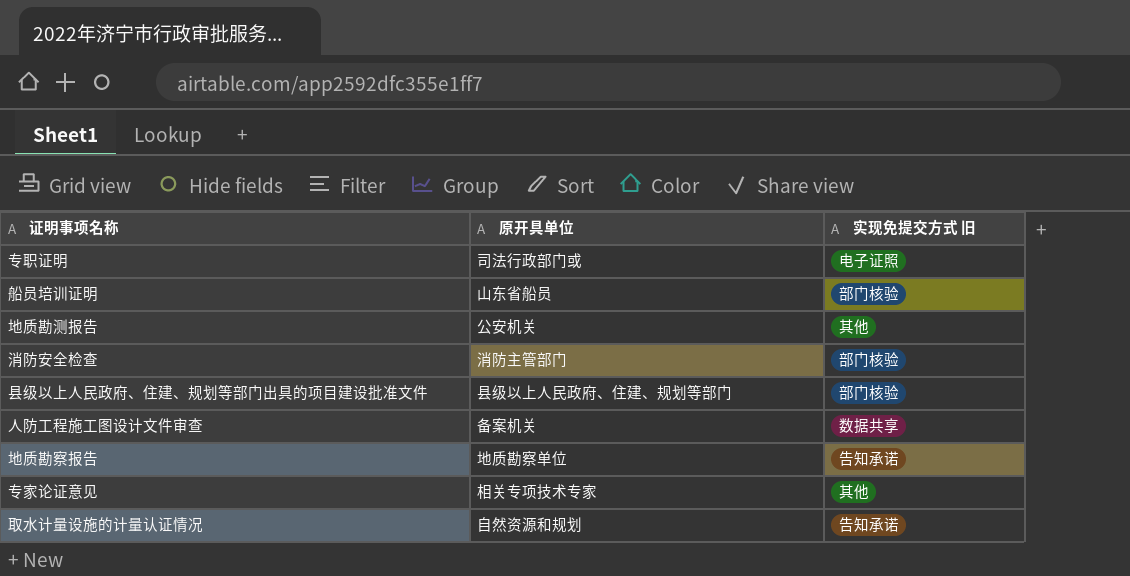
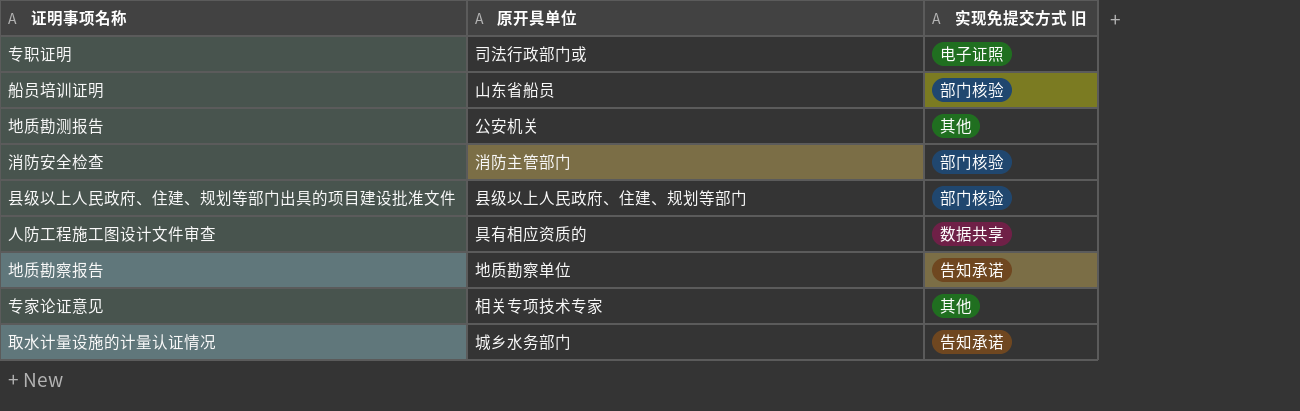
人防工程施工图设计文件审查 | 原开具单位: 备案机关 -> 具有相应资质的
取水计量设施的计量认证情况 | 原开具单位: 自然资源和规划 -> 城乡水务部门

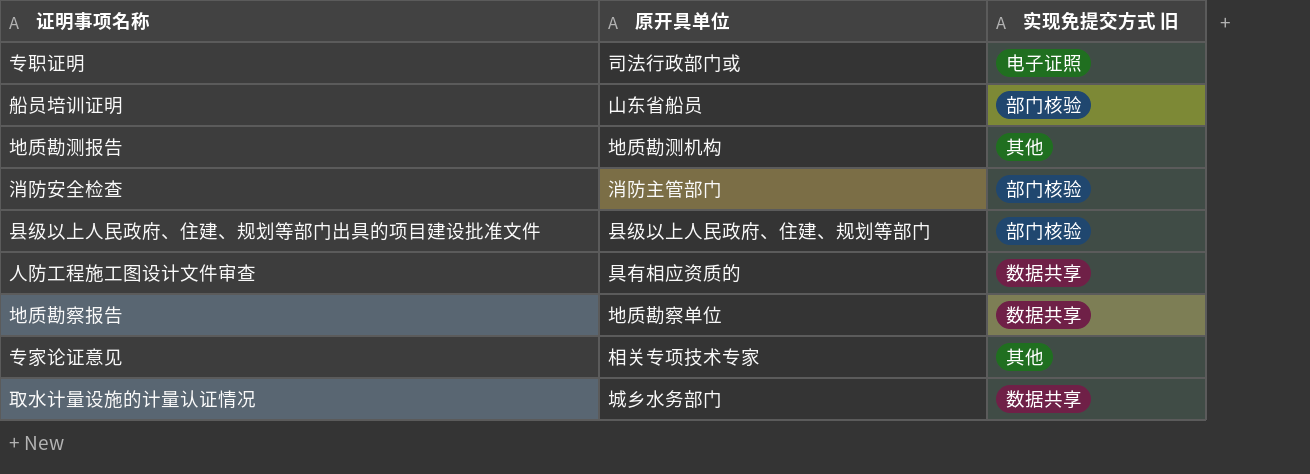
地质勘测报告 | 原开具单位: 公安机关 -> 地质勘测机构
地质勘察报告 | 实现免提交方式 旧: 告知承诺 -> 数据共享
取水计量设施的计量认证情况 | 实现免提交方式 旧: 告知承诺 -> 数据共享

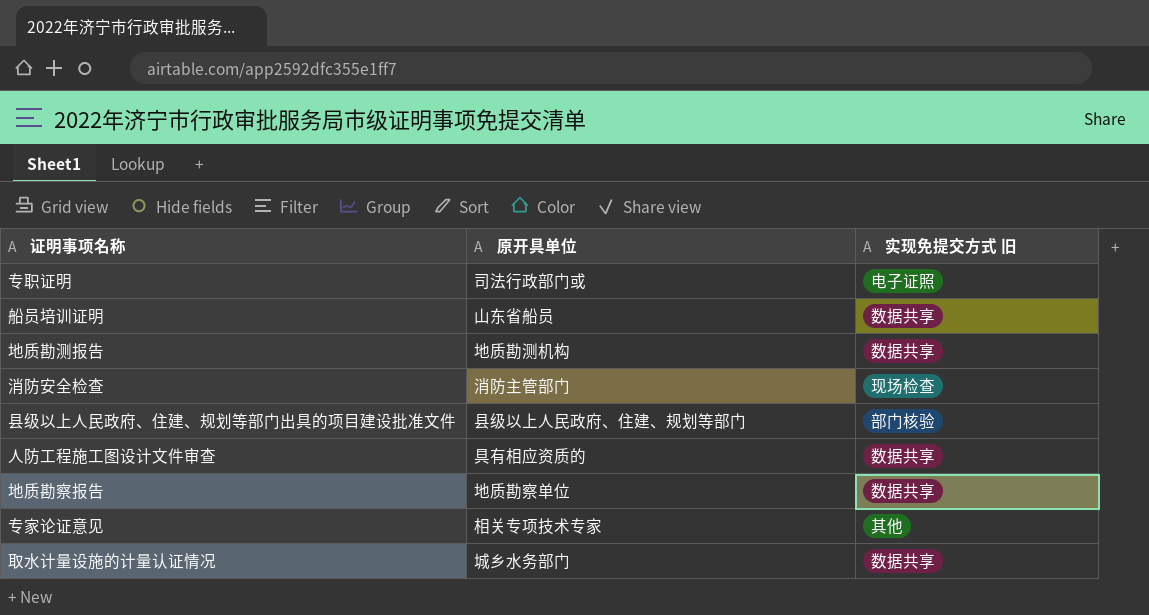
船员培训证明 | 实现免提交方式 旧: 部门核验 -> 数据共享
地质勘测报告 | 实现免提交方式 旧: 其他 -> 数据共享
消防安全检查 | 实现免提交方式 旧: 部门核验 -> 现场检查

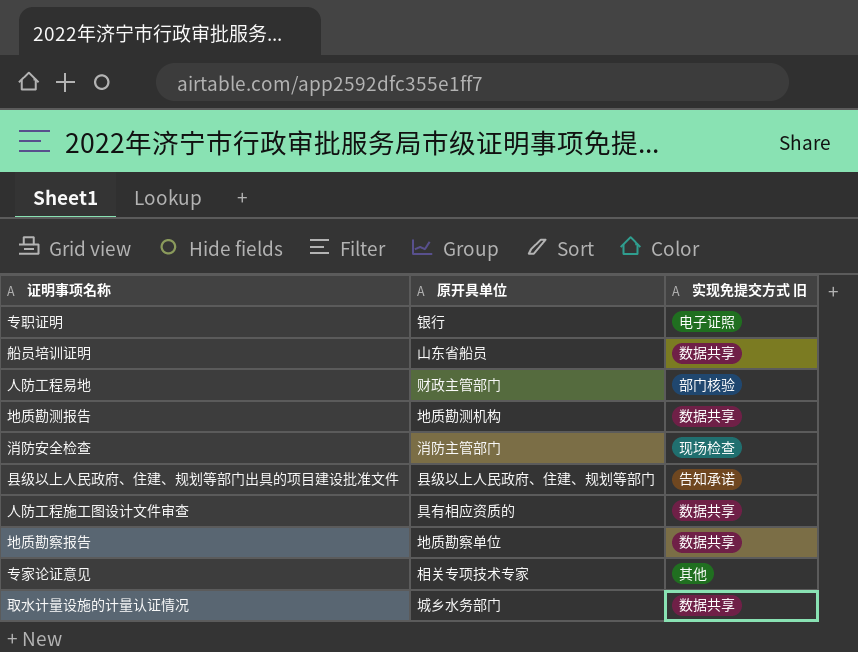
专职证明 | 原开具单位: 司法行政部门或 -> 银行
row 人防工程易地: none -> 财政主管部门 | 部门核验
县级以上人民政府、住建、规划等部门出具的项目建设批准文件 | 实现免提交方式 旧: 部门核验 -> 告知承诺

